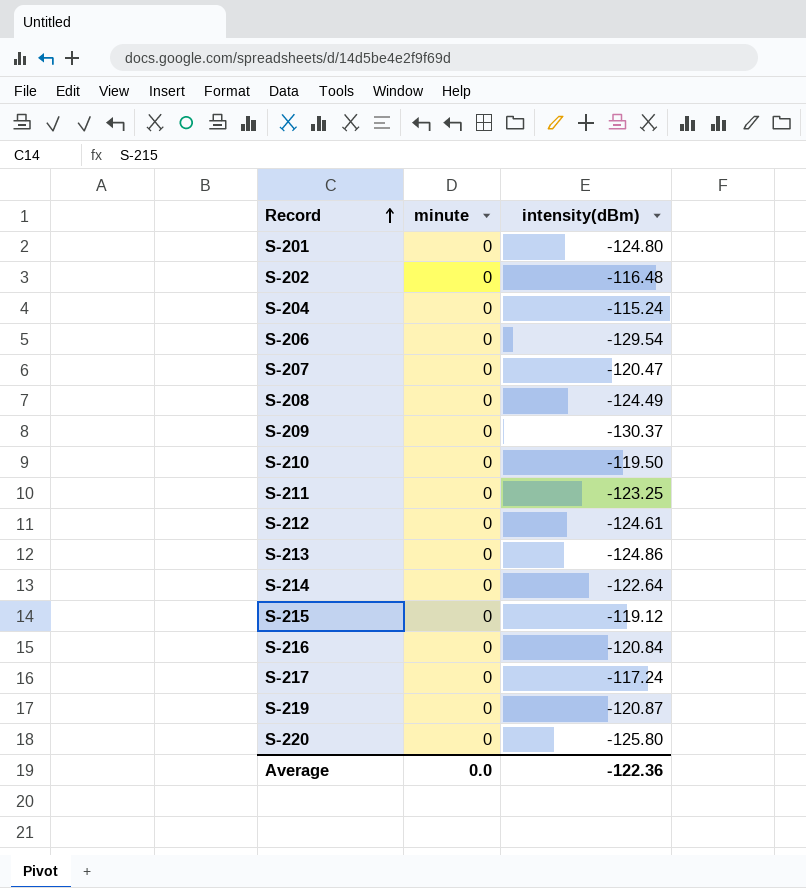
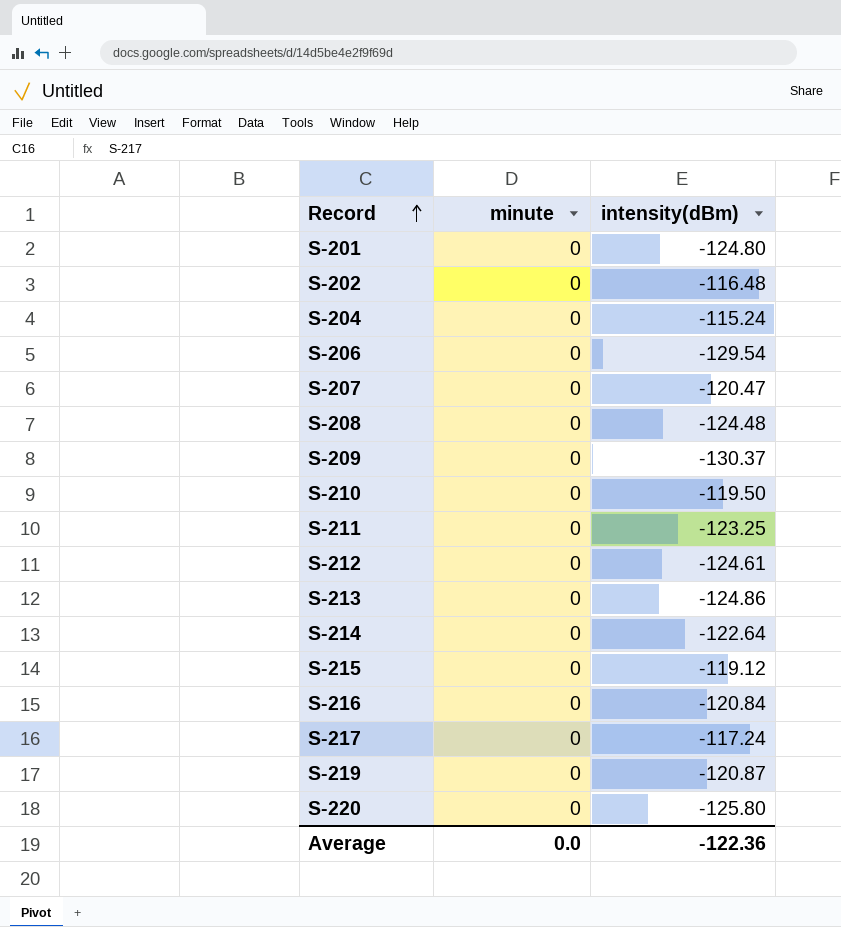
S-208 | intensity(dBm): -124.49 -> -124.48

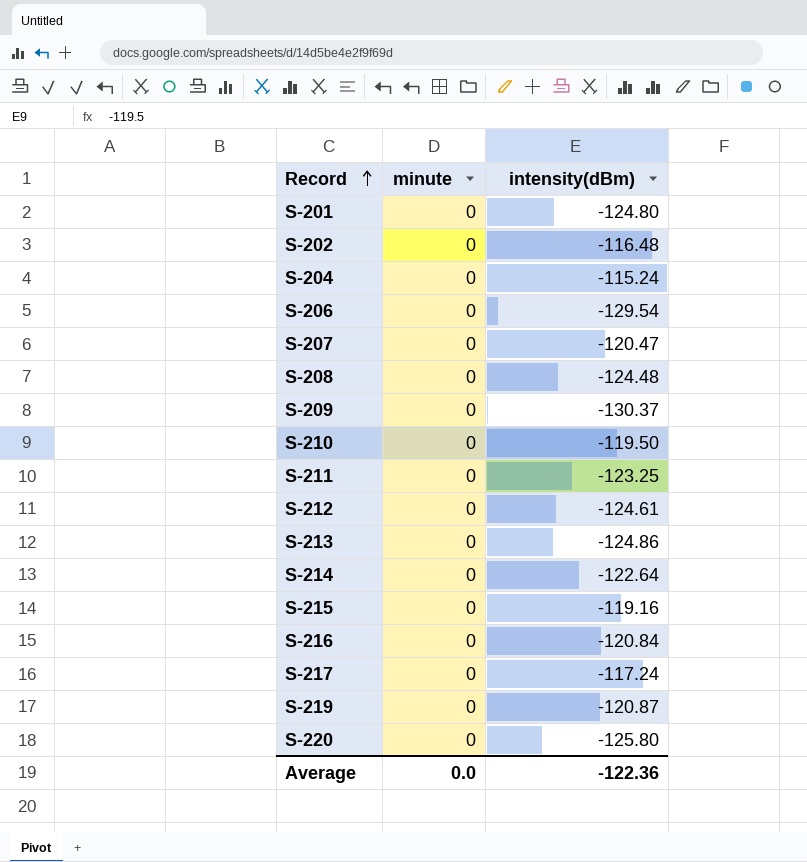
S-215 | intensity(dBm): -119.12 -> -119.16

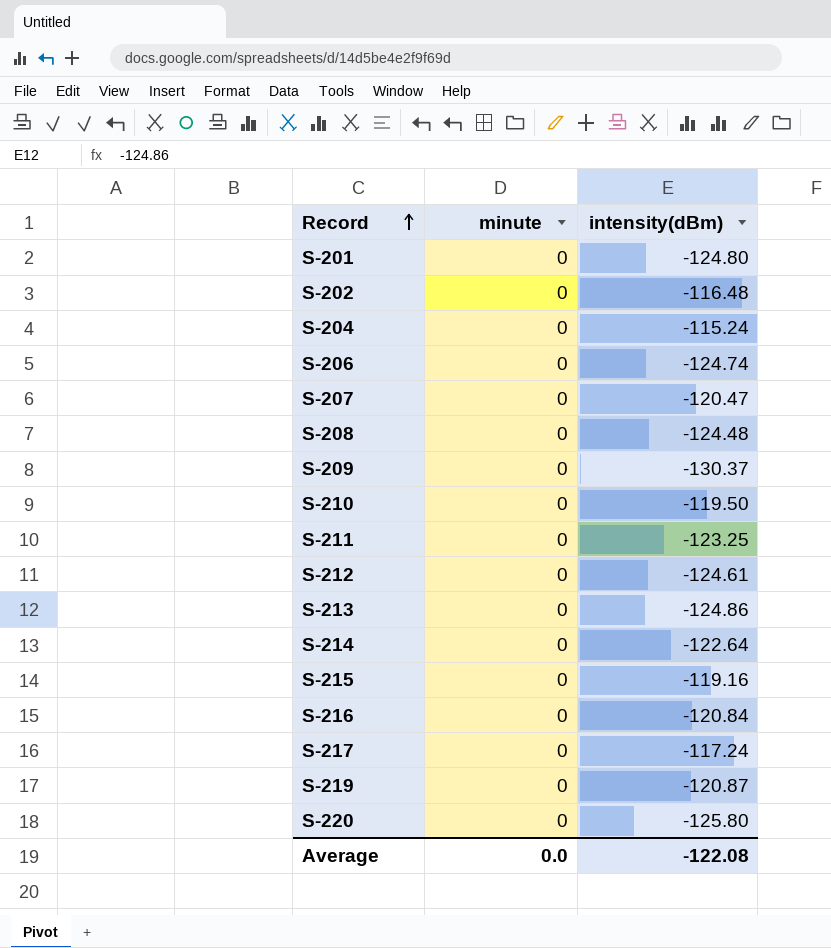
S-206 | intensity(dBm): -129.54 -> -124.74
Average | intensity(dBm): -122.36 -> -122.08

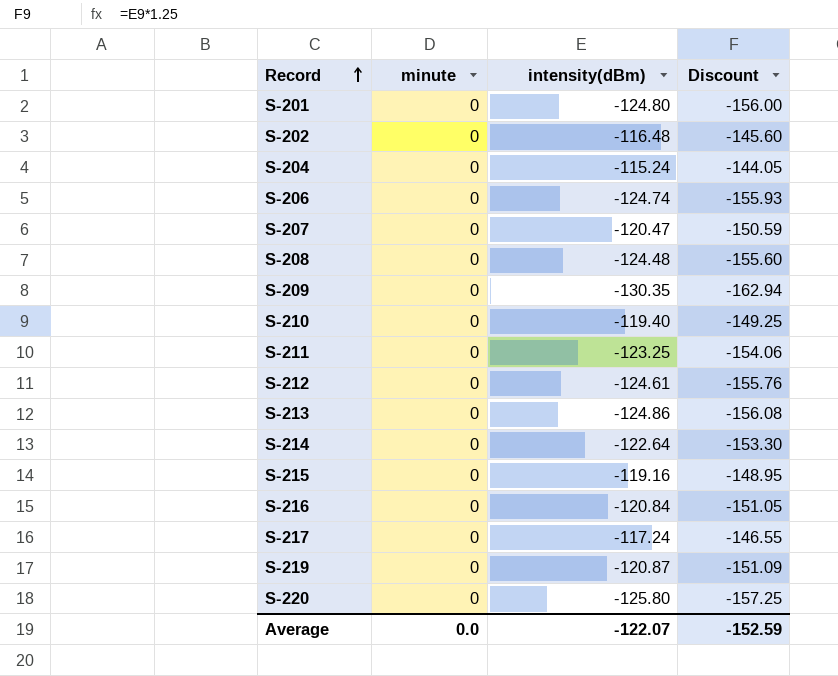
column Discount | formula: none -> [intensity(dBm)] * 1.25
S-209 | intensity(dBm): -130.37 -> -130.35
S-210 | intensity(dBm): -119.50 -> -119.40
Average | intensity(dBm): -122.08 -> -122.07

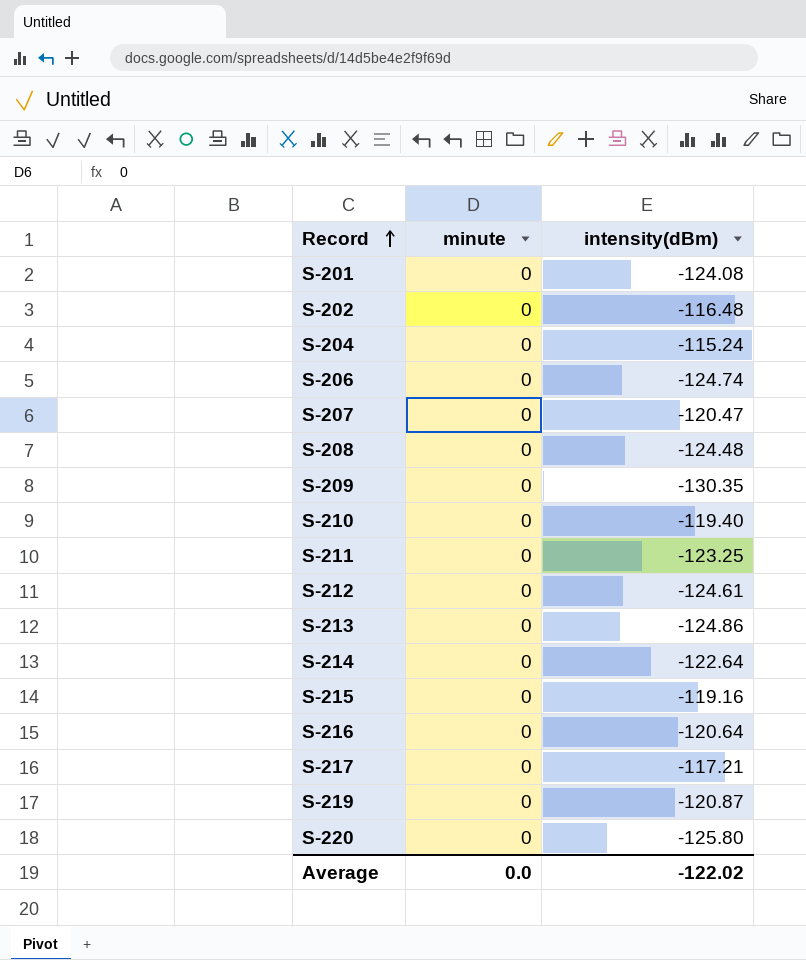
column Discount | formula: [intensity(dBm)] * 1.25 -> none
S-201 | intensity(dBm): -124.80 -> -124.08
S-216 | intensity(dBm): -120.84 -> -120.64
S-217 | intensity(dBm): -117.24 -> -117.21
Average | intensity(dBm): -122.07 -> -122.02

